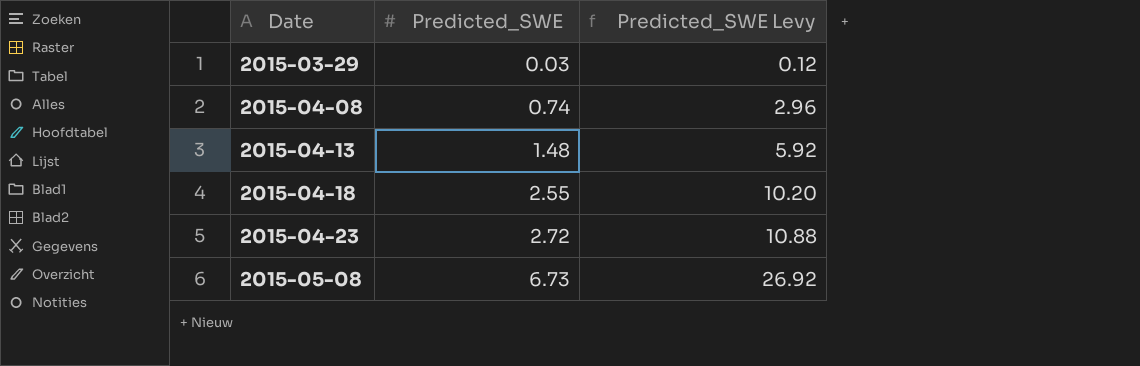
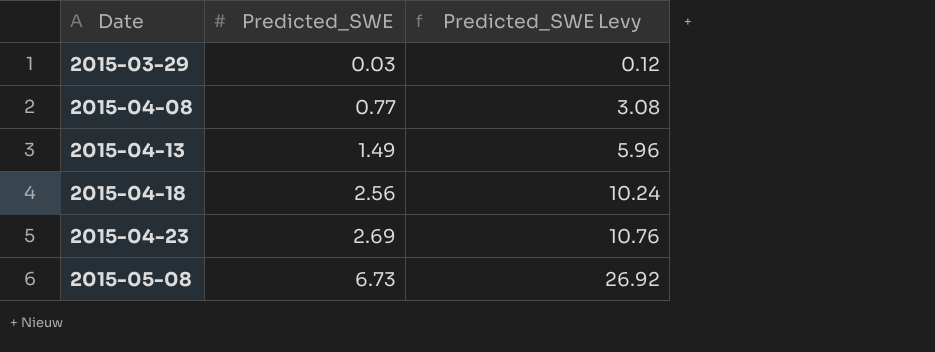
2015-04-08 | Predicted_SWE: 0.74 -> 0.77
2015-04-08 | Predicted_SWE Levy: 2.96 -> 3.08
2015-04-13 | Predicted_SWE: 1.48 -> 1.49
2015-04-13 | Predicted_SWE Levy: 5.92 -> 5.96
2015-04-18 | Predicted_SWE: 2.55 -> 2.56
2015-04-18 | Predicted_SWE Levy: 10.20 -> 10.24
2015-04-23 | Predicted_SWE: 2.72 -> 2.69
2015-04-23 | Predicted_SWE Levy: 10.88 -> 10.76

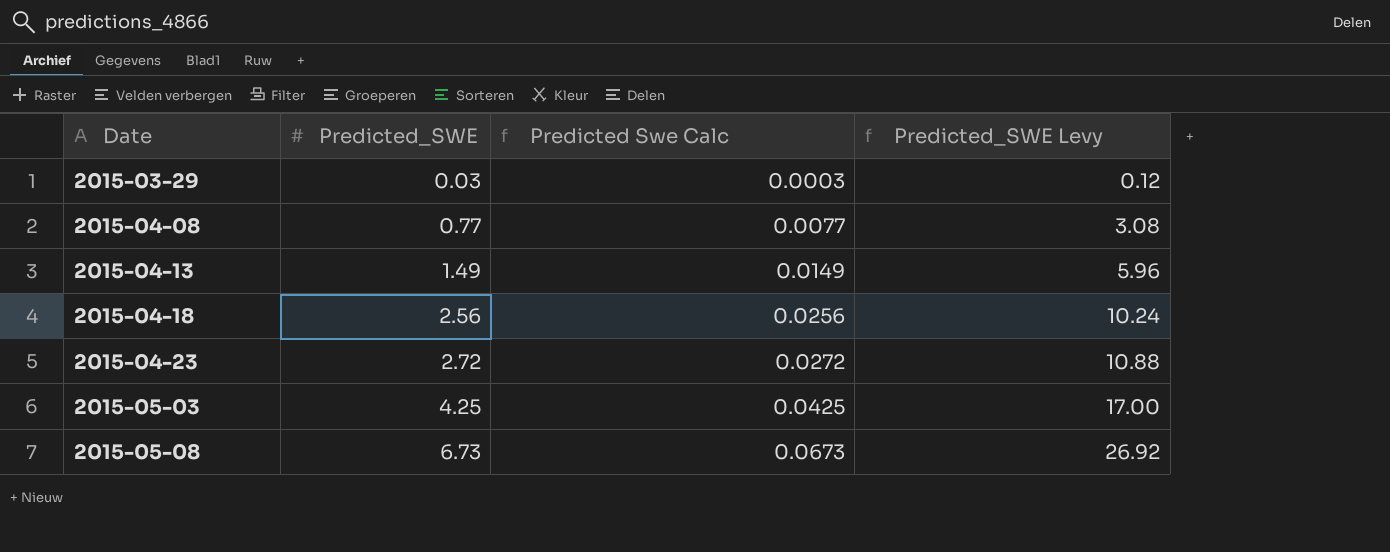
column Predicted Swe Calc | formula: none -> [Predicted_SWE] * 0.01
2015-04-23 | Predicted_SWE: 2.69 -> 2.72
2015-04-23 | Predicted_SWE Levy: 10.76 -> 10.88
row 2015-05-03: none -> 4.25 | 0.0425 | 17.00

